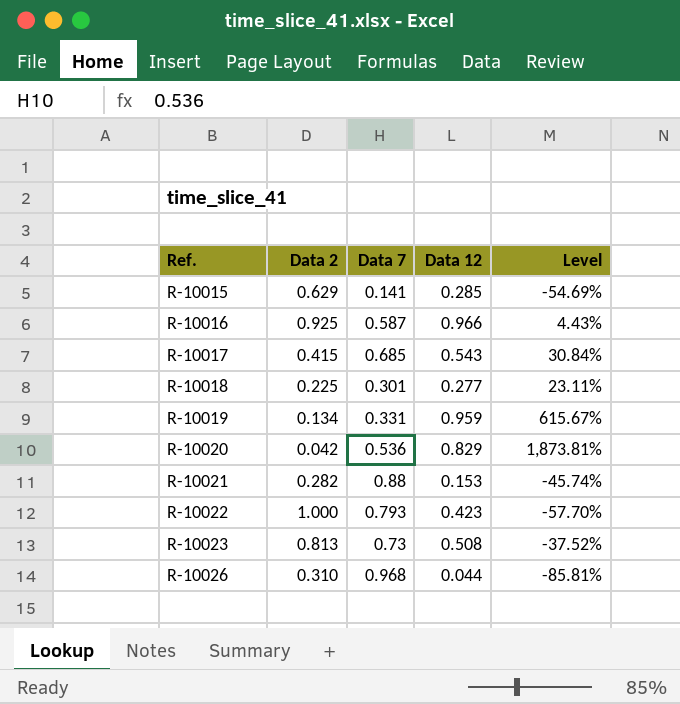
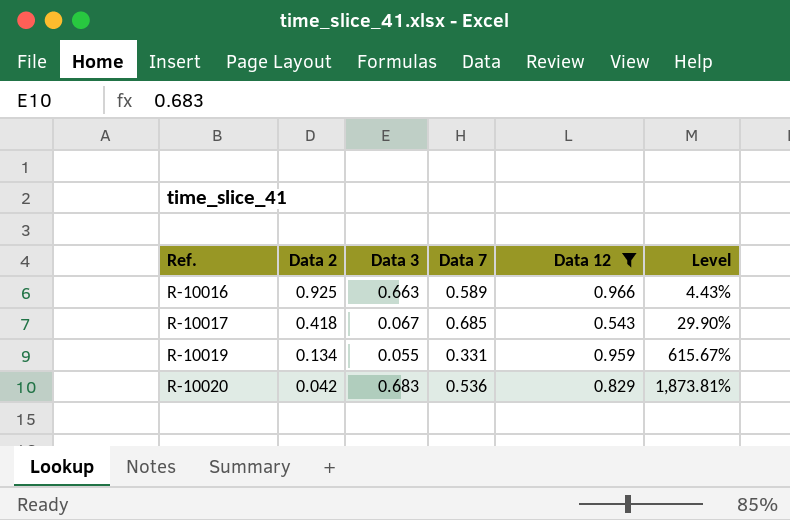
filter: none -> Data 12 >= 0.543
column Data 3 | position: none -> 3
R-10016 | Data 7: 0.587 -> 0.589
R-10017 | Data 2: 0.415 -> 0.418
R-10017 | Level: 30.84% -> 29.90%

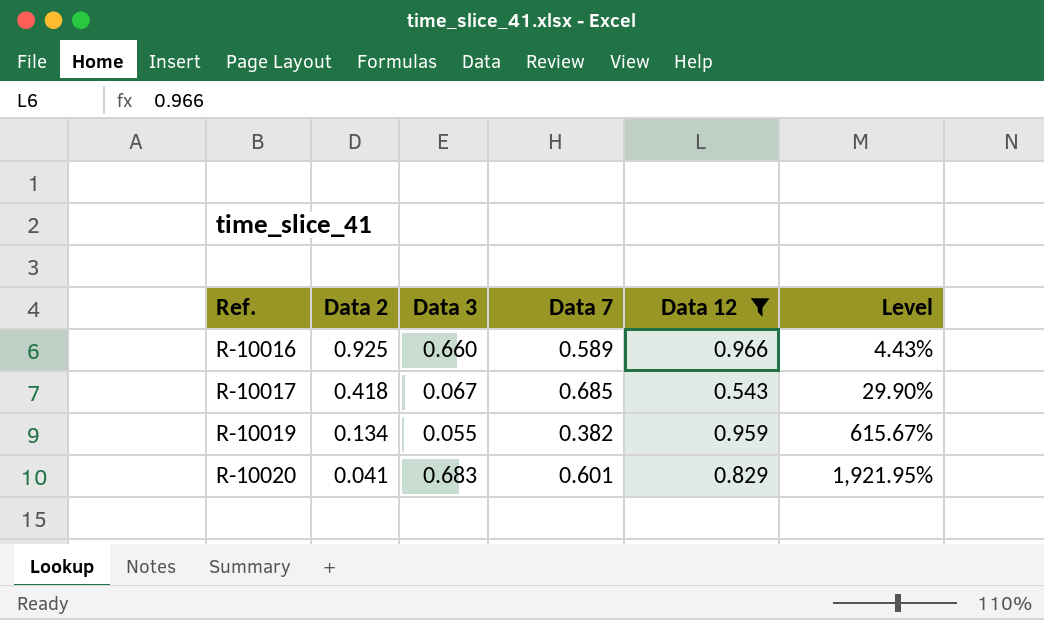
R-10016 | Data 3: 0.663 -> 0.660
R-10019 | Data 7: 0.331 -> 0.382
R-10020 | Data 2: 0.042 -> 0.041
R-10020 | Data 7: 0.536 -> 0.601
R-10020 | Level: 1,873.81% -> 1,921.95%

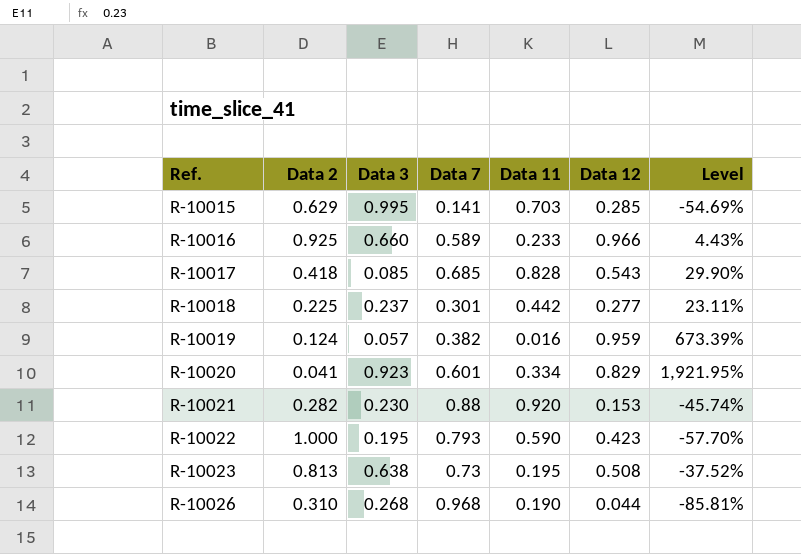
filter: Data 12 >= 0.543 -> none
column Data 11 | position: none -> 5
R-10017 | Data 3: 0.067 -> 0.085
R-10019 | Data 2: 0.134 -> 0.124
R-10019 | Data 3: 0.055 -> 0.057
R-10019 | Level: 615.67% -> 673.39%
R-10020 | Data 3: 0.683 -> 0.923

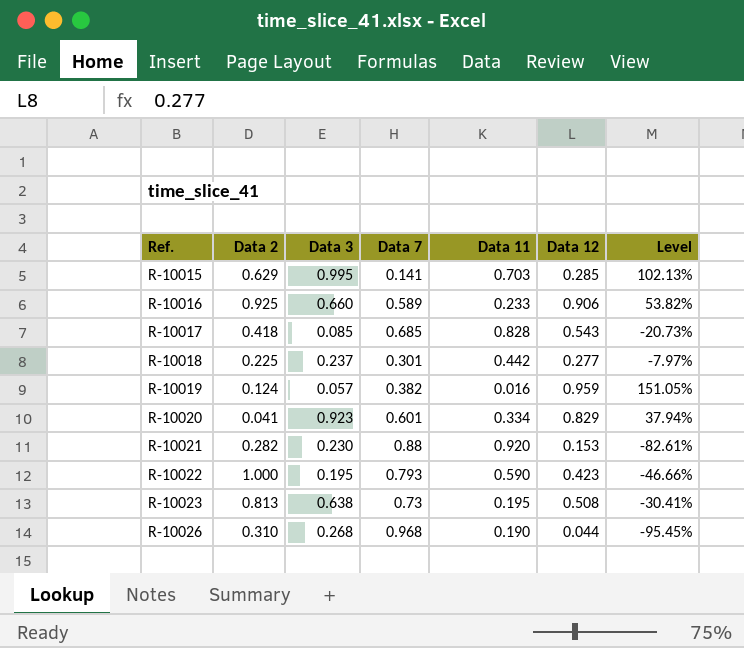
column Level | formula: ([Data 12] - [Data 2]) / [Data 2] -> ([Data 12] - [Data 7]) / [Data 7]
R-10016 | Data 12: 0.966 -> 0.906

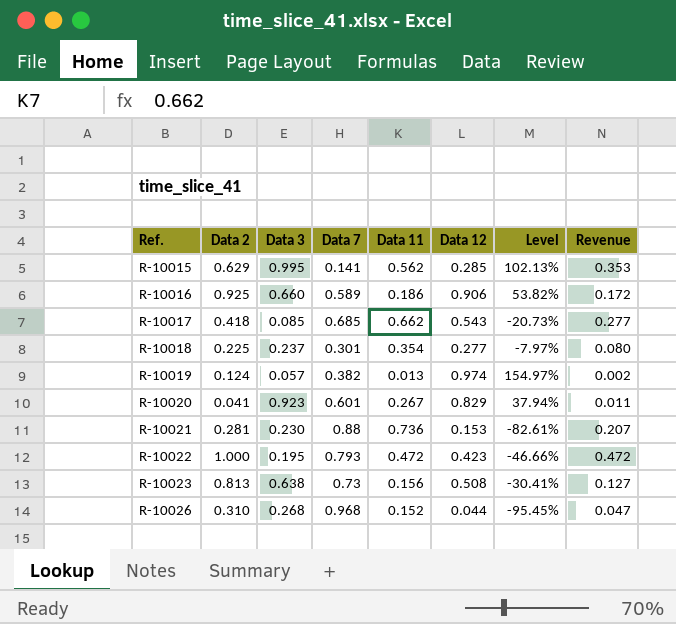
column Revenue | formula: none -> [Data 2] * [Data 11]
R-10015 | Data 11: 0.703 -> 0.562
R-10016 | Data 11: 0.233 -> 0.186
R-10017 | Data 11: 0.828 -> 0.662
R-10018 | Data 11: 0.442 -> 0.354
R-10019 | Data 11: 0.016 -> 0.013
R-10019 | Data 12: 0.959 -> 0.974
R-10019 | Level: 151.05% -> 154.97%
R-10020 | Data 11: 0.334 -> 0.267
R-10021 | Data 2: 0.282 -> 0.281
R-10021 | Data 11: 0.920 -> 0.736
R-10022 | Data 11: 0.590 -> 0.472
R-10023 | Data 11: 0.195 -> 0.156
R-10026 | Data 11: 0.190 -> 0.152

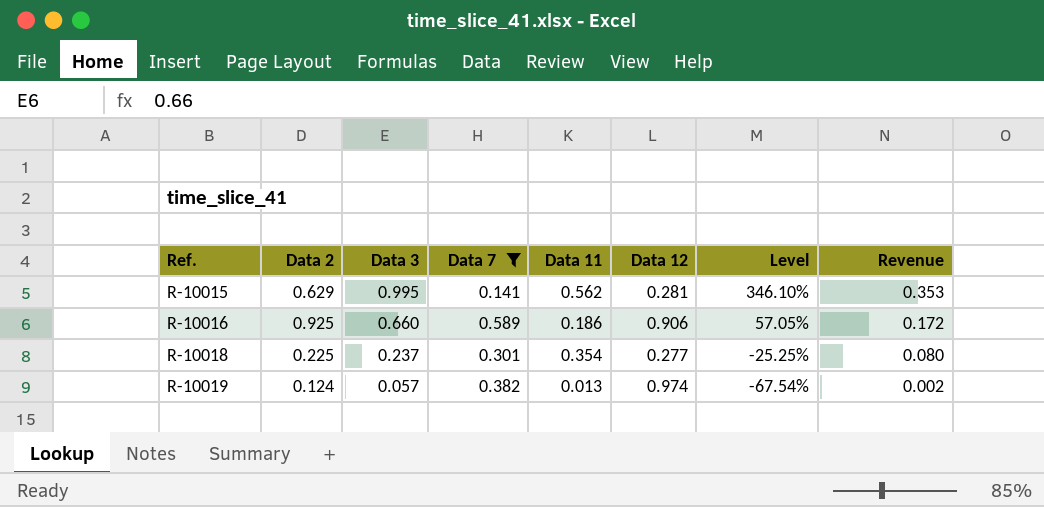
filter: none -> Data 7 <= 0.589
column Level | formula: ([Data 12] - [Data 7]) / [Data 7] -> ([Data 2] - [Data 7]) / [Data 7]
R-10015 | Data 12: 0.285 -> 0.281

